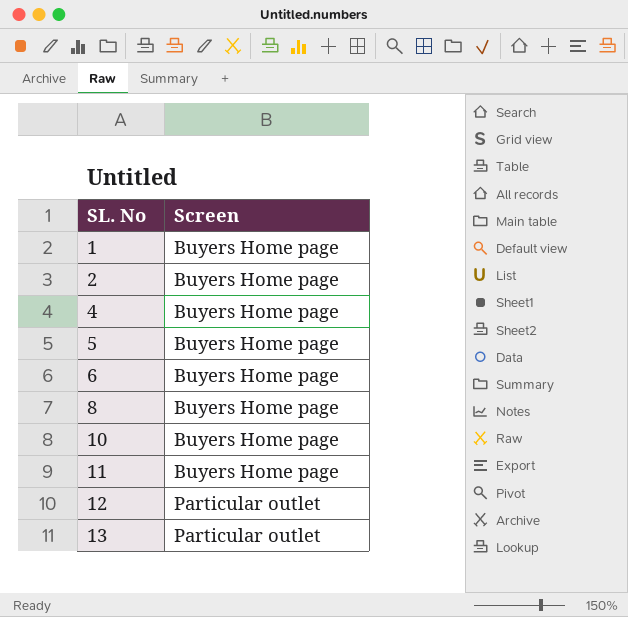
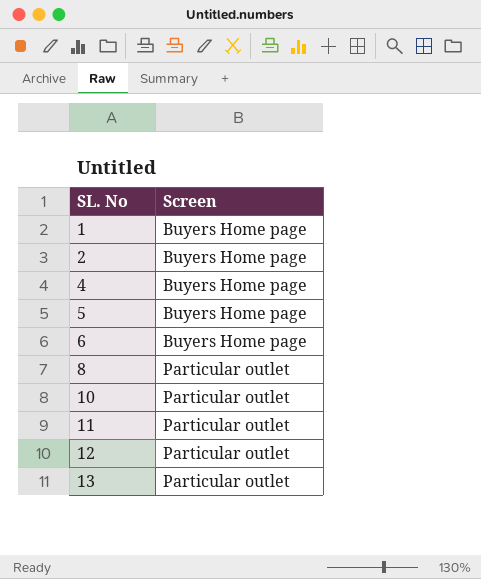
8 | Screen: Buyers Home page -> Particular outlet
10 | Screen: Buyers Home page -> Particular outlet
11 | Screen: Buyers Home page -> Particular outlet

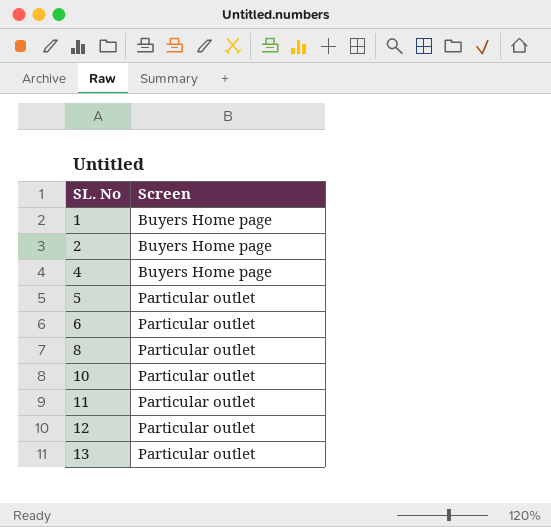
5 | Screen: Buyers Home page -> Particular outlet
6 | Screen: Buyers Home page -> Particular outlet

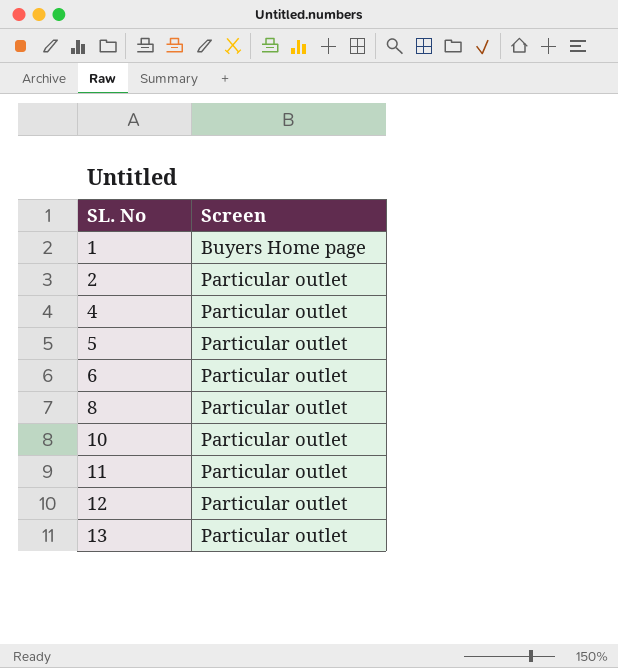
2 | Screen: Buyers Home page -> Particular outlet
4 | Screen: Buyers Home page -> Particular outlet

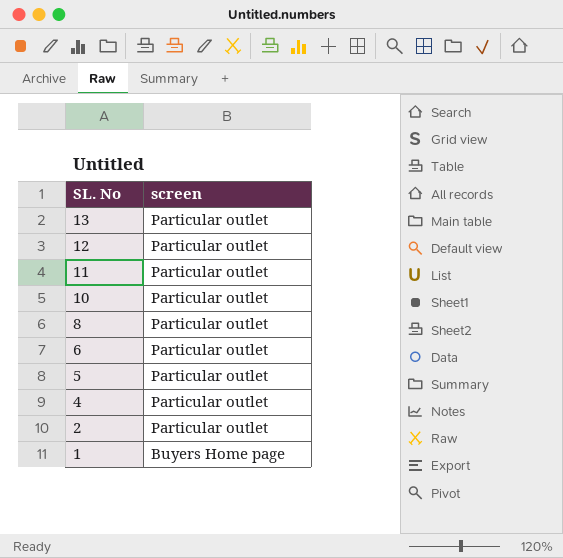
row order: SL. No ascending -> SL. No descending
column name: Screen -> screen

